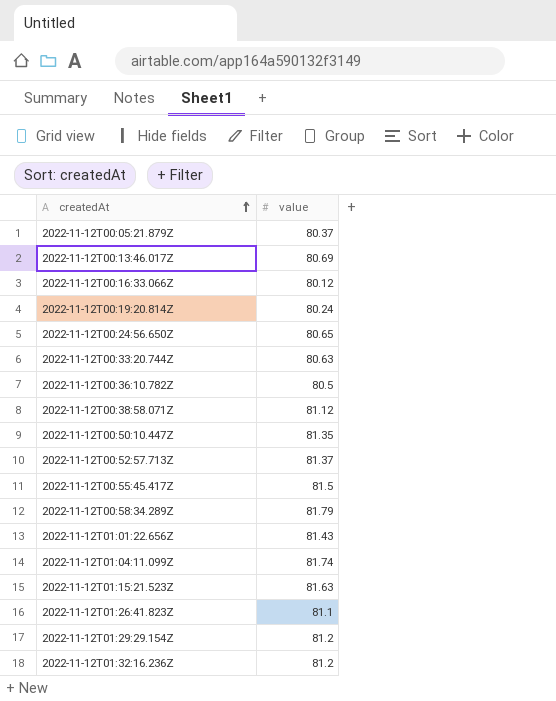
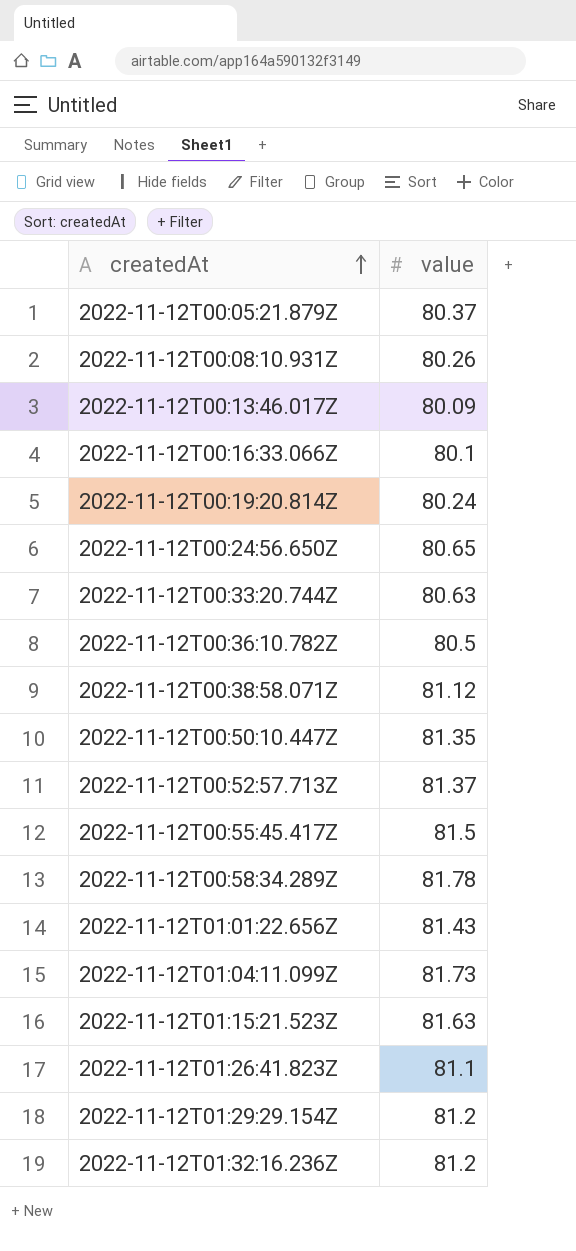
row 2022-11-12T00:08:10.931Z: none -> 80.26
2022-11-12T00:13:46.017Z | value: 80.69 -> 80.09
2022-11-12T00:16:33.066Z | value: 80.12 -> 80.1
2022-11-12T00:58:34.289Z | value: 81.79 -> 81.78
2022-11-12T01:04:11.099Z | value: 81.74 -> 81.73

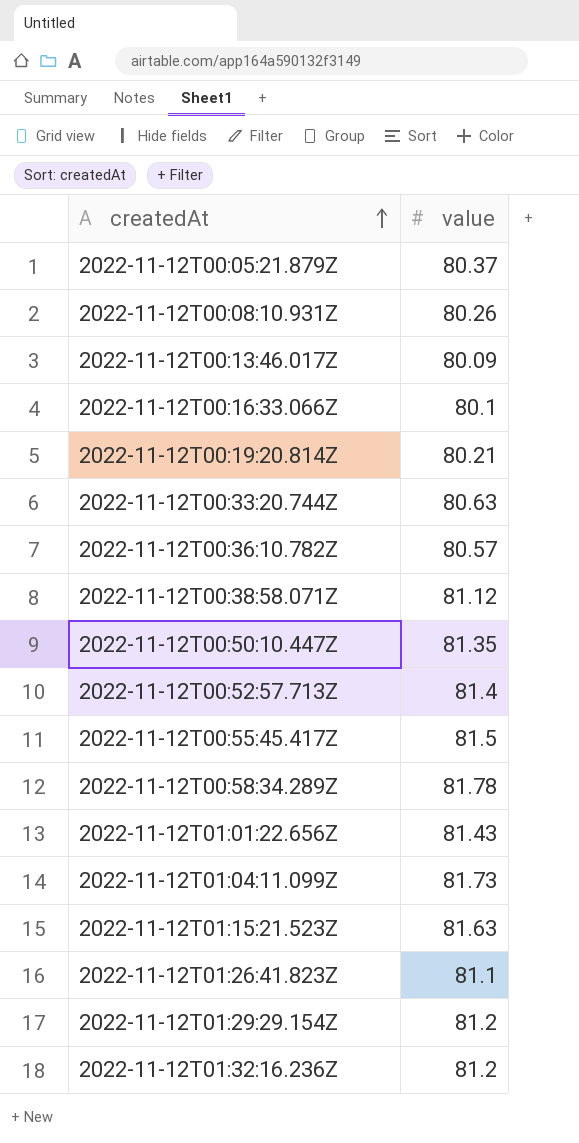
row 2022-11-12T00:24:56.650Z: 80.65 -> none
2022-11-12T00:19:20.814Z | value: 80.24 -> 80.21
2022-11-12T00:36:10.782Z | value: 80.5 -> 80.57
2022-11-12T00:52:57.713Z | value: 81.37 -> 81.4

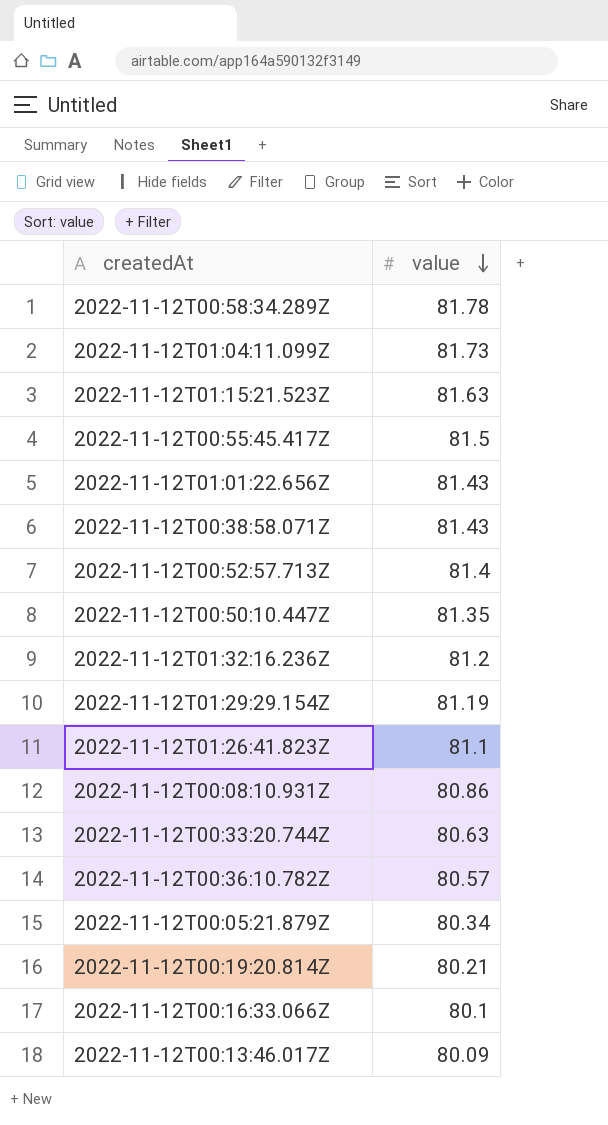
row order: createdAt ascending -> value descending
2022-11-12T00:38:58.071Z | value: 81.12 -> 81.43
2022-11-12T01:29:29.154Z | value: 81.2 -> 81.19
2022-11-12T00:08:10.931Z | value: 80.26 -> 80.86
2022-11-12T00:05:21.879Z | value: 80.37 -> 80.34

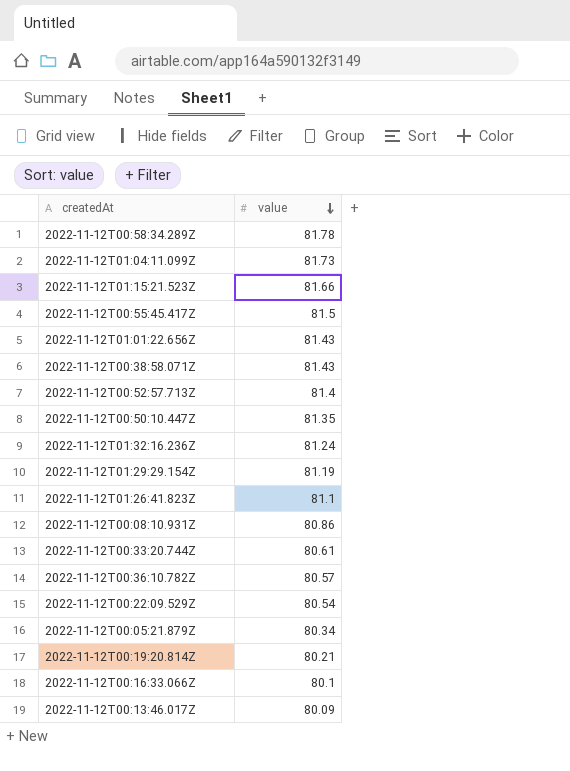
2022-11-12T01:15:21.523Z | value: 81.63 -> 81.66
2022-11-12T01:32:16.236Z | value: 81.2 -> 81.24
2022-11-12T00:33:20.744Z | value: 80.63 -> 80.61
row 2022-11-12T00:22:09.529Z: none -> 80.54

